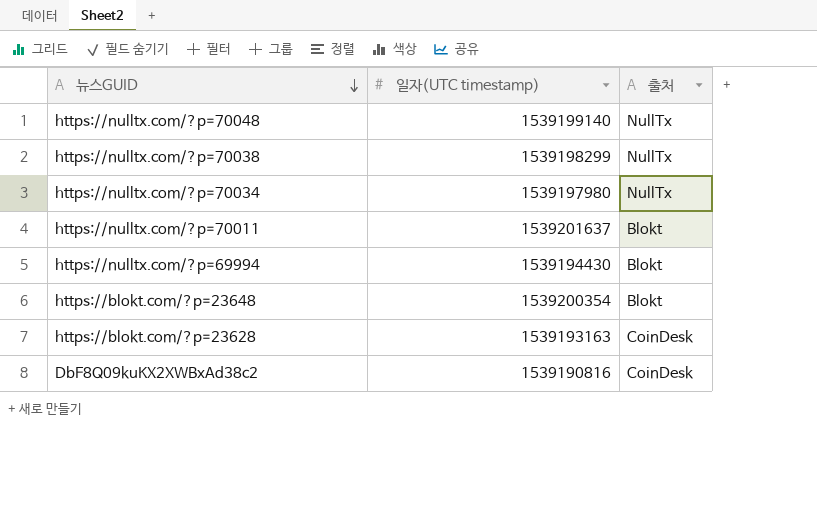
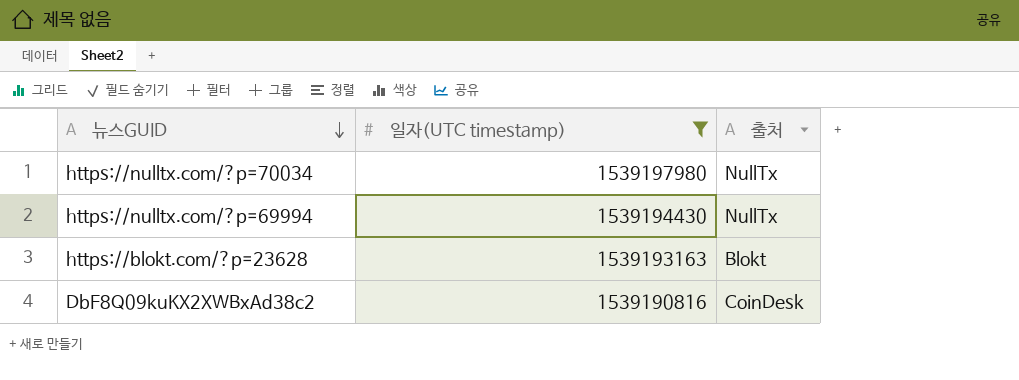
filter: none -> 일자(UTC timestamp) <= 1539197980
https://nulltx.com/?p=69994 | 출처: Blokt -> NullTx
https://blokt.com/?p=23628 | 출처: CoinDesk -> Blokt

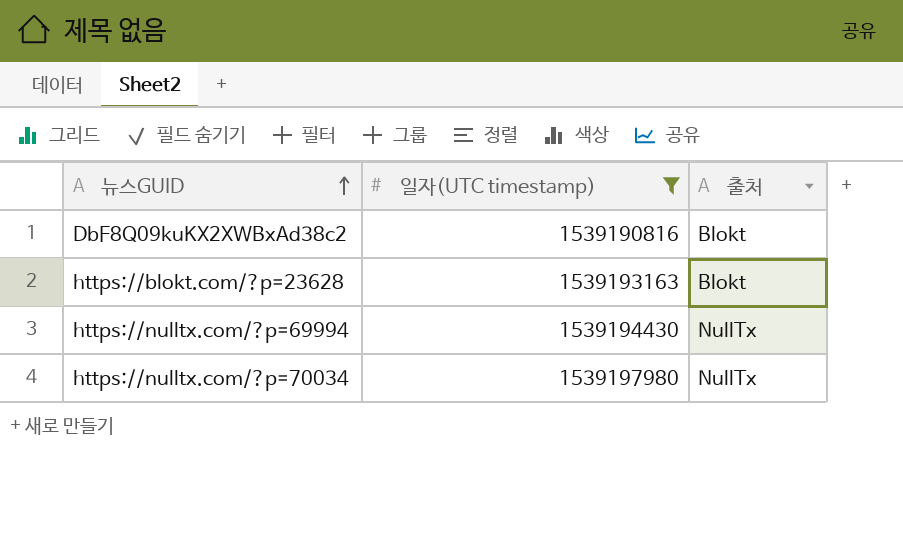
row order: 뉴스GUID descending -> 뉴스GUID ascending
DbF8Q09kuKX2XWBxAd38c2 | 출처: CoinDesk -> Blokt

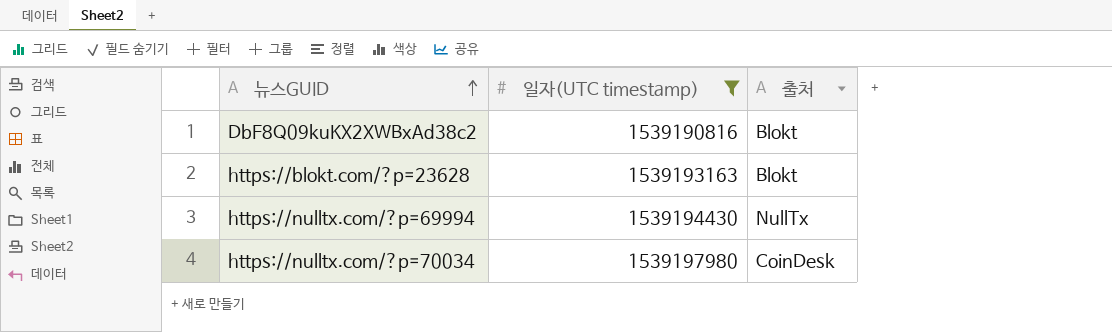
https://nulltx.com/?p=70034 | 출처: NullTx -> CoinDesk

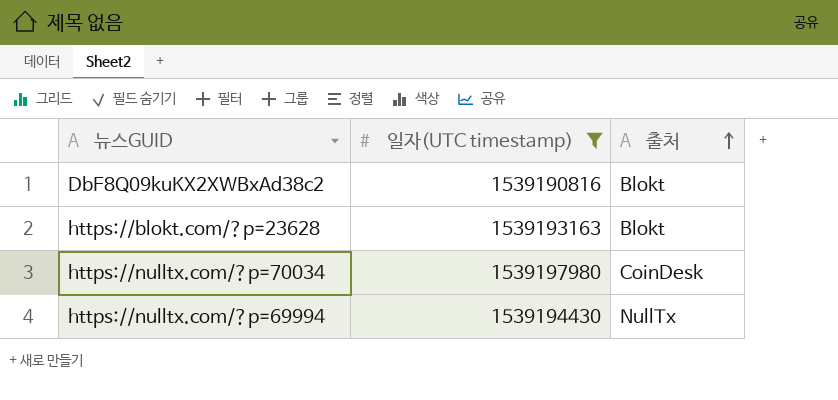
row order: 뉴스GUID ascending -> 출처 ascending

